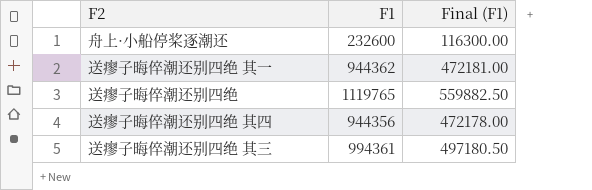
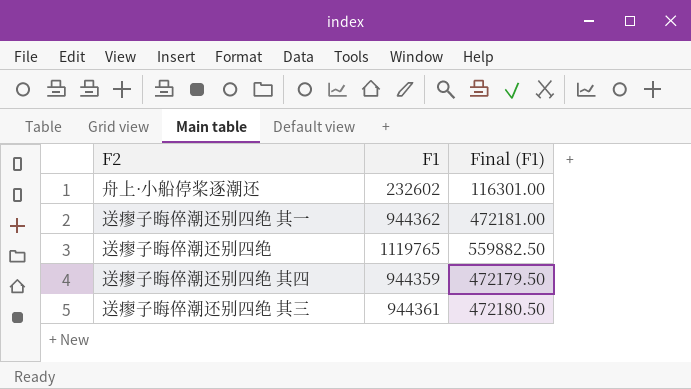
舟上·小船停桨逐潮还 | F1: 232600 -> 232602
舟上·小船停桨逐潮还 | Final (F1): 116300.00 -> 116301.00
送瘳子晦倅潮还别四绝 其四 | F1: 944356 -> 944359
送瘳子晦倅潮还别四绝 其四 | Final (F1): 472178.00 -> 472179.50
送瘳子晦倅潮还别四绝 其三 | F1: 994361 -> 944361
送瘳子晦倅潮还别四绝 其三 | Final (F1): 497180.50 -> 472180.50

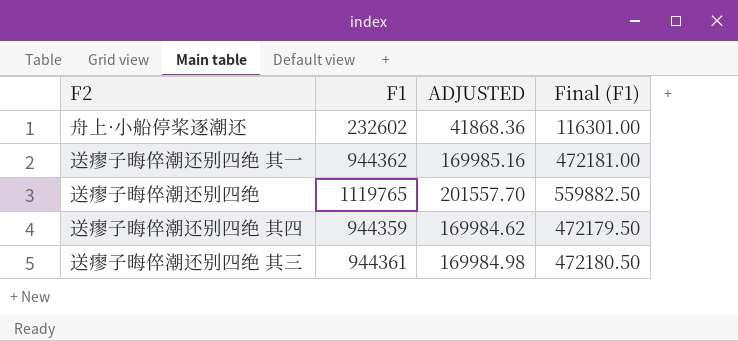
column ADJUSTED | formula: none -> [F1] * 0.18

